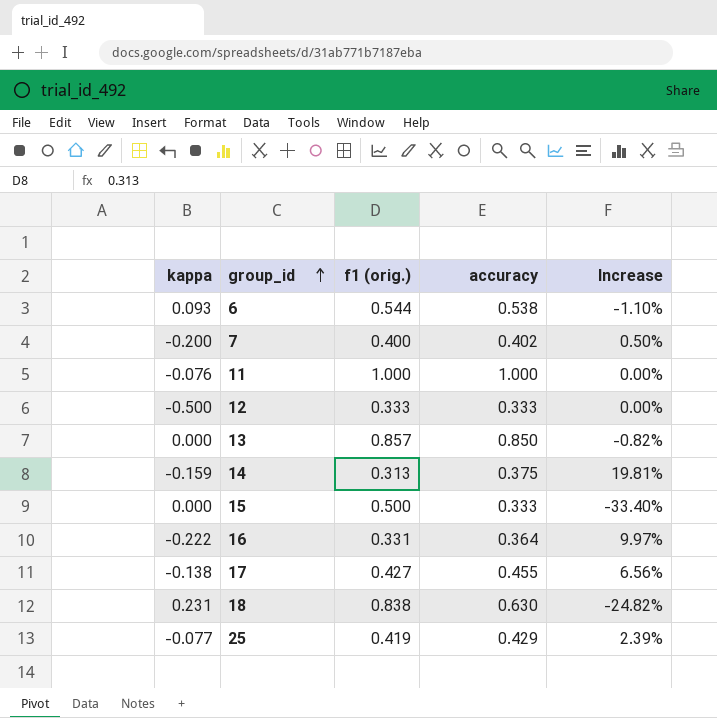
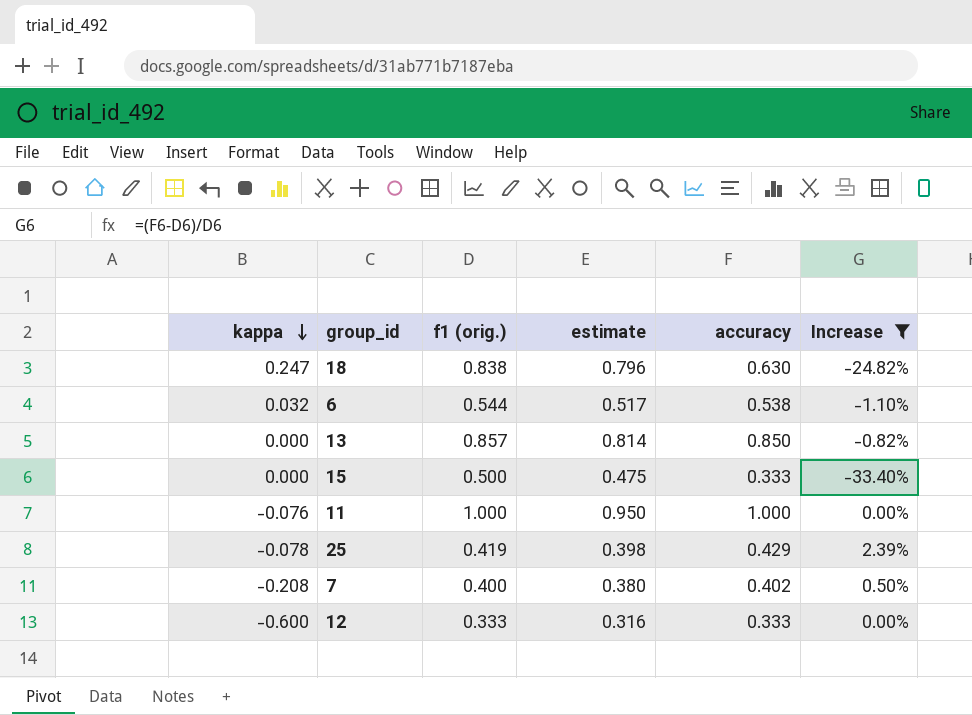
filter: none -> Increase <= 2.39%
row order: group_id ascending -> kappa descending
column estimate | formula: none -> [f1 (orig.)] * 0.95
18 | kappa: 0.231 -> 0.247
6 | kappa: 0.093 -> 0.032
25 | kappa: -0.077 -> -0.078
7 | kappa: -0.200 -> -0.208
12 | kappa: -0.500 -> -0.600

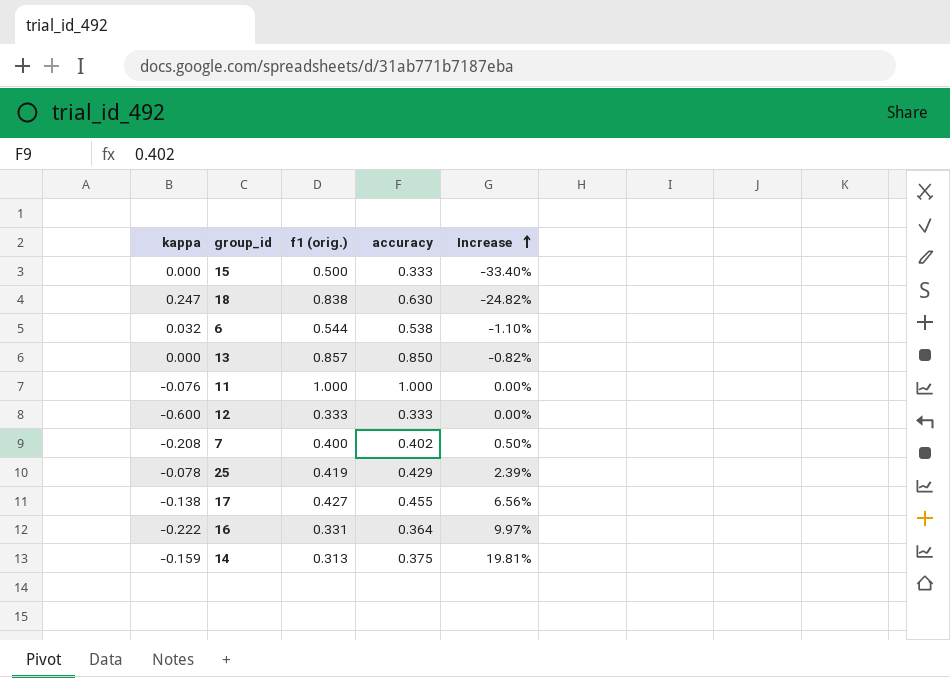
filter: Increase <= 2.39% -> none
row order: kappa descending -> Increase ascending
column estimate | formula: [f1 (orig.)] * 0.95 -> none

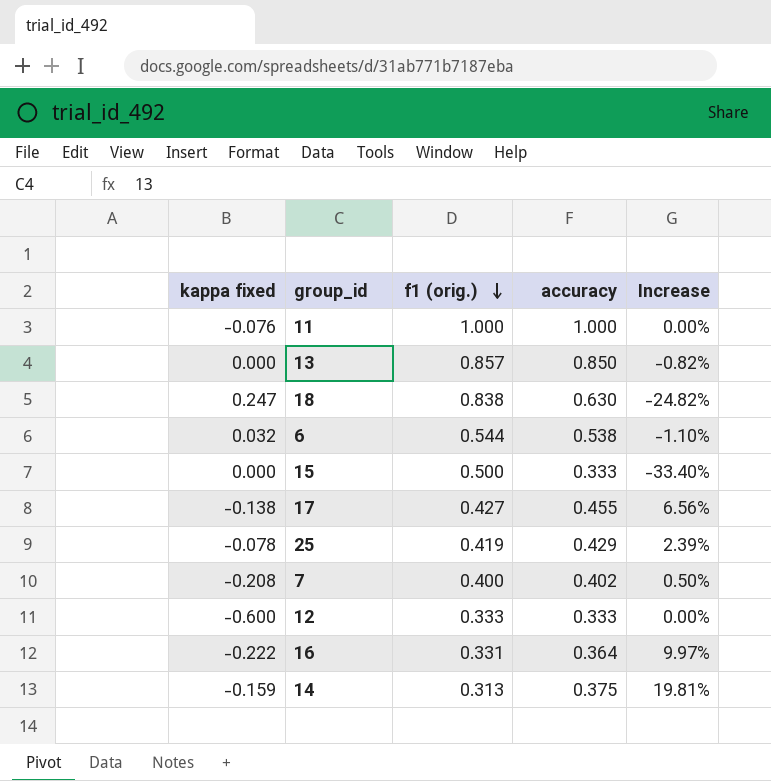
row order: Increase ascending -> f1 (orig.) descending
column name: kappa -> kappa fixed

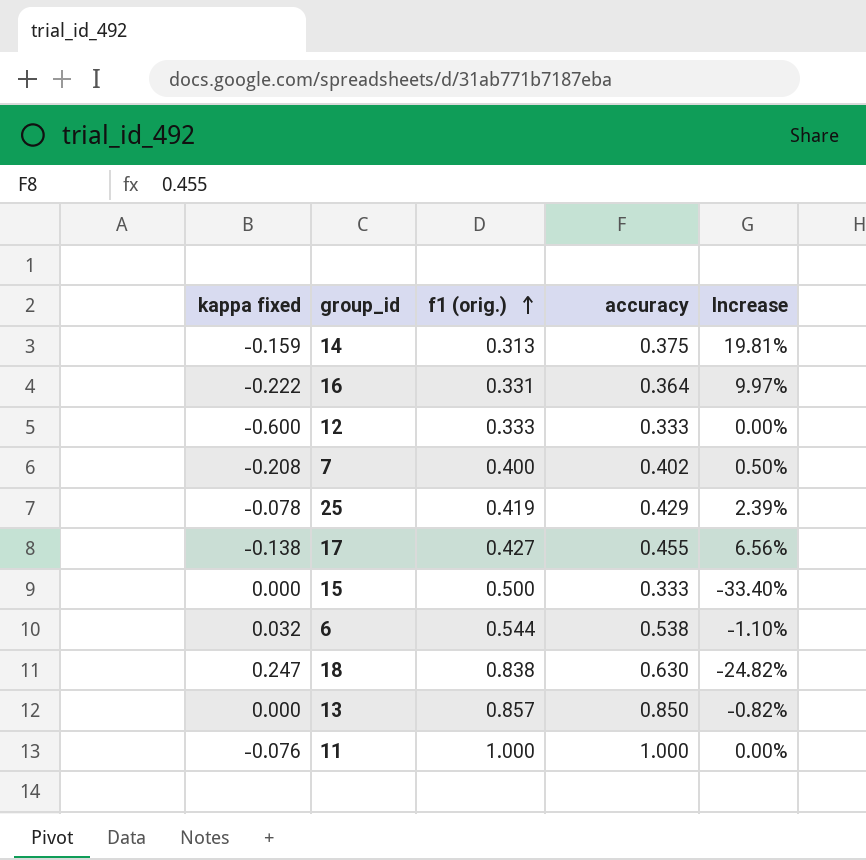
row order: f1 (orig.) descending -> f1 (orig.) ascending

